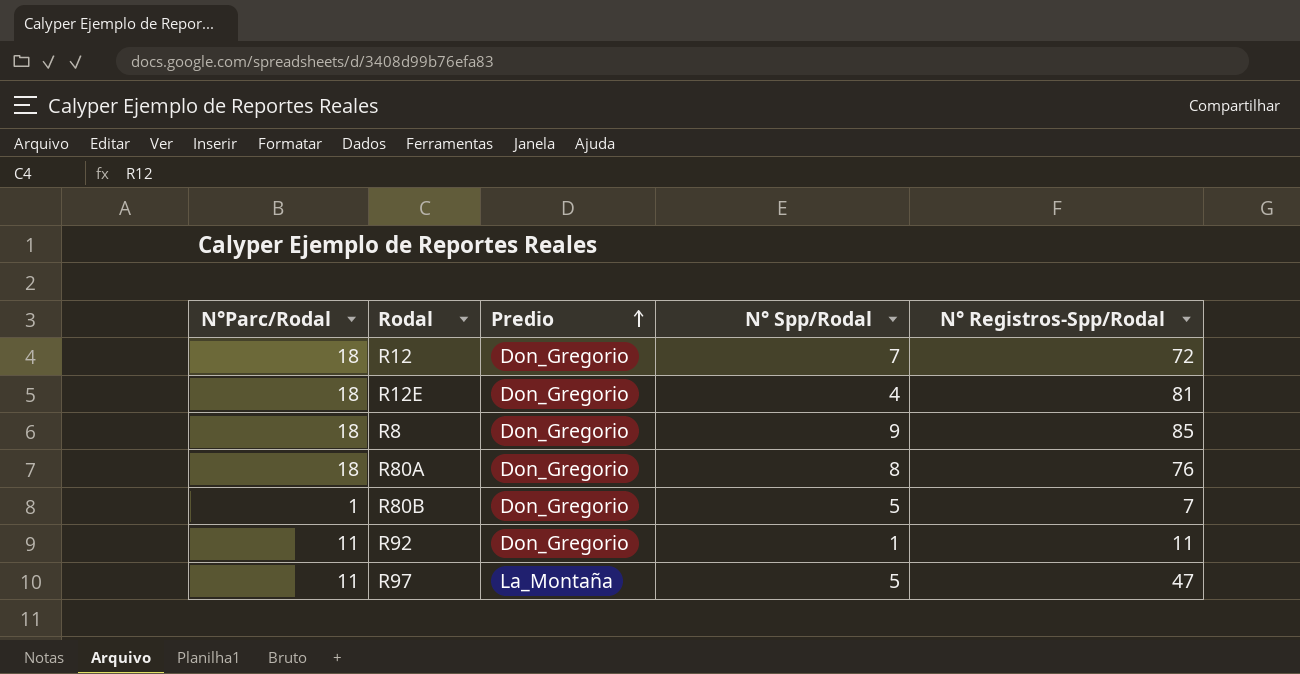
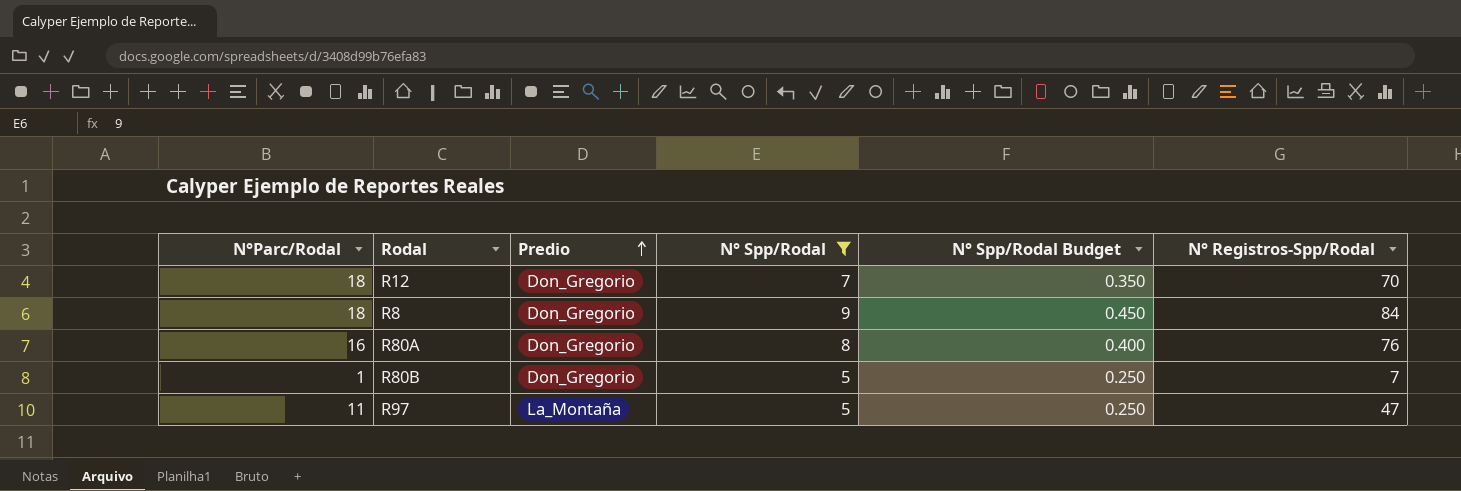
filter: none -> N° Spp/Rodal >= 5
column N° Spp/Rodal Budget | formula: none -> [N° Spp/Rodal] * 0.05
R12 | N° Registros-Spp/Rodal: 72 -> 70
R8 | N° Registros-Spp/Rodal: 85 -> 84
R80A | N°Parc/Rodal: 18 -> 16

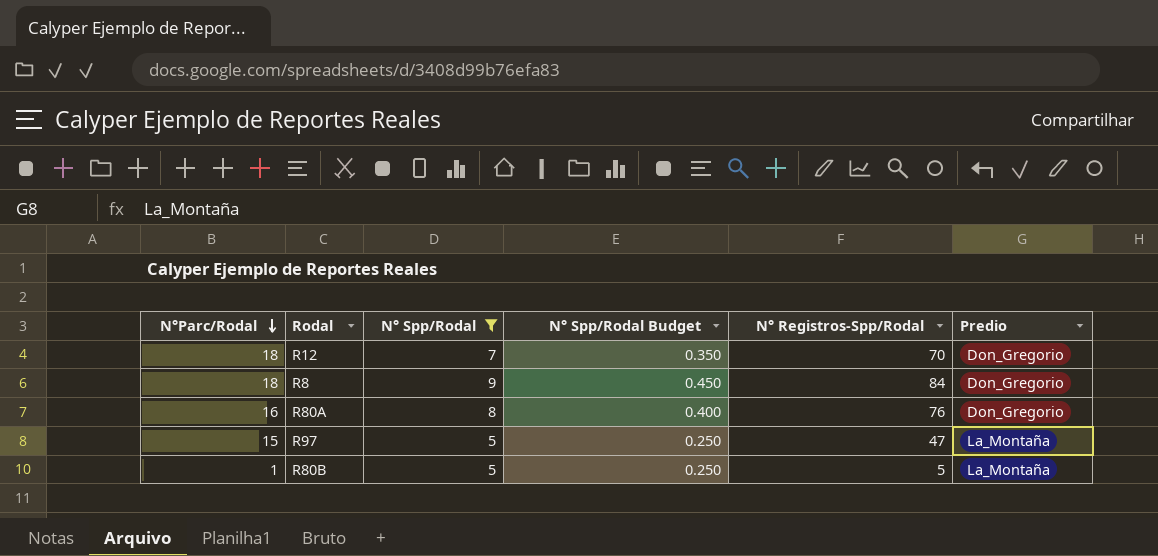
row order: Predio ascending -> N°Parc/Rodal descending
column Predio | position: 3 -> 6
R97 | N°Parc/Rodal: 11 -> 15
R80B | N° Registros-Spp/Rodal: 7 -> 5
R80B | Predio: Don_Gregorio -> La_Montaña

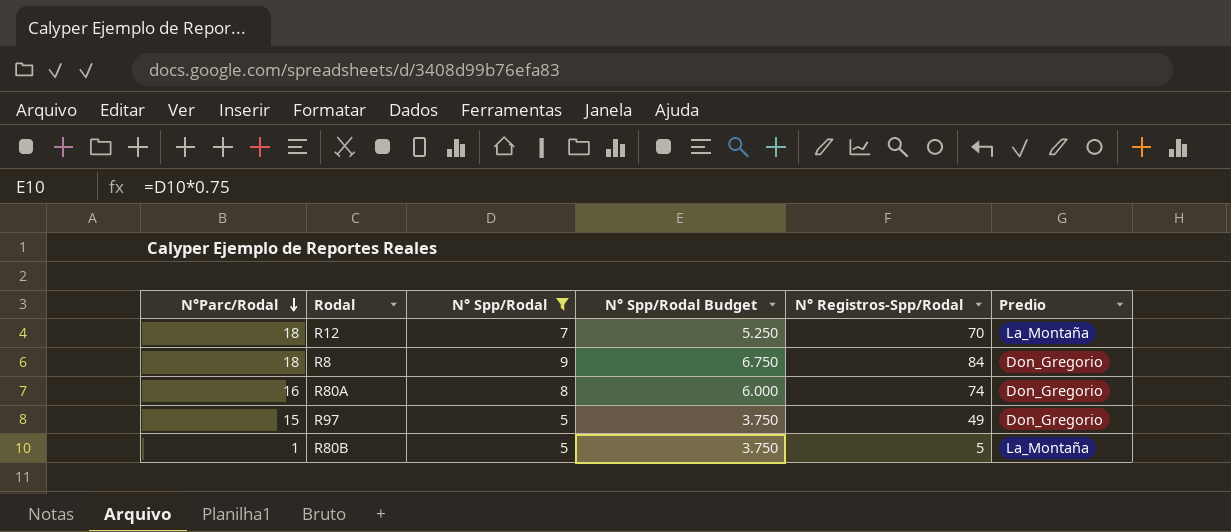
column N° Spp/Rodal Budget | formula: [N° Spp/Rodal] * 0.05 -> [N° Spp/Rodal] * 0.75
R12 | Predio: Don_Gregorio -> La_Montaña
R80A | N° Registros-Spp/Rodal: 76 -> 74
R97 | N° Registros-Spp/Rodal: 47 -> 49
R97 | Predio: La_Montaña -> Don_Gregorio

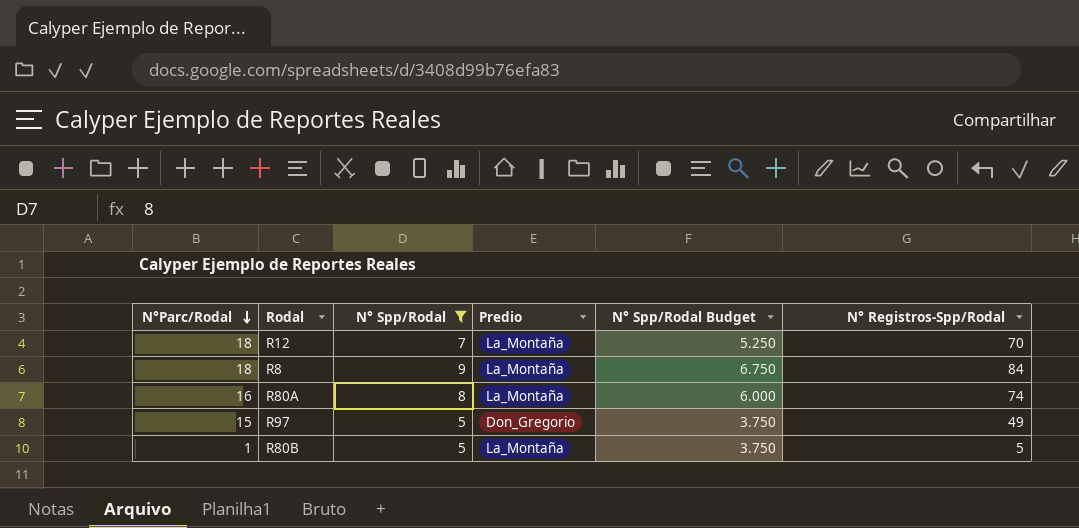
column Predio | position: 6 -> 4
R8 | Predio: Don_Gregorio -> La_Montaña
R80A | Predio: Don_Gregorio -> La_Montaña

